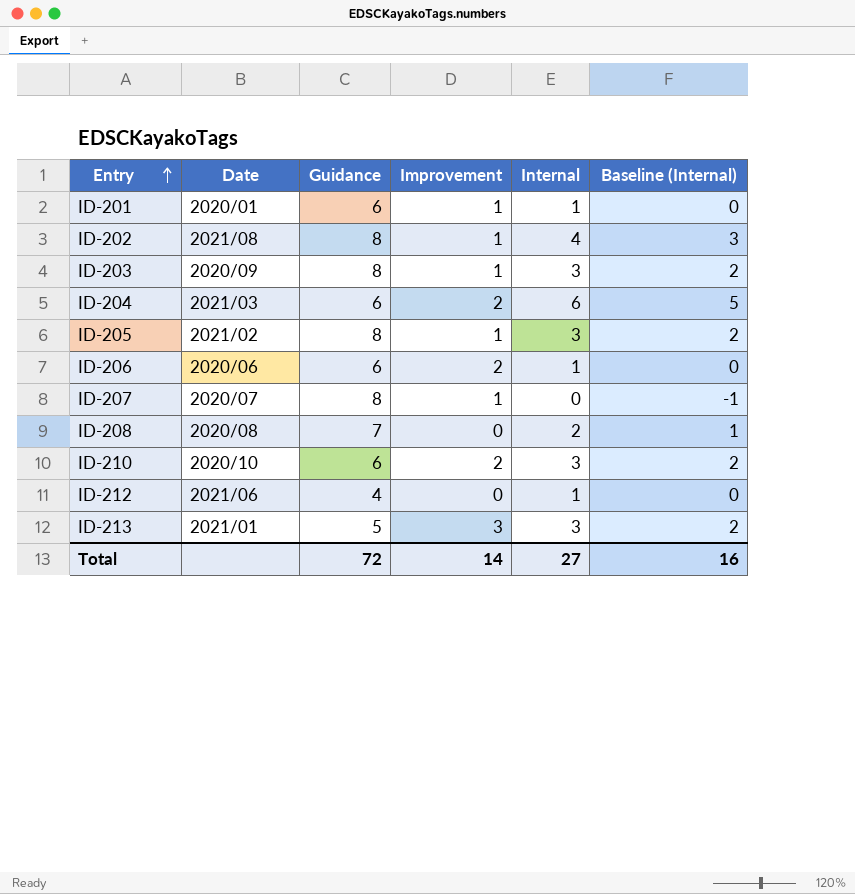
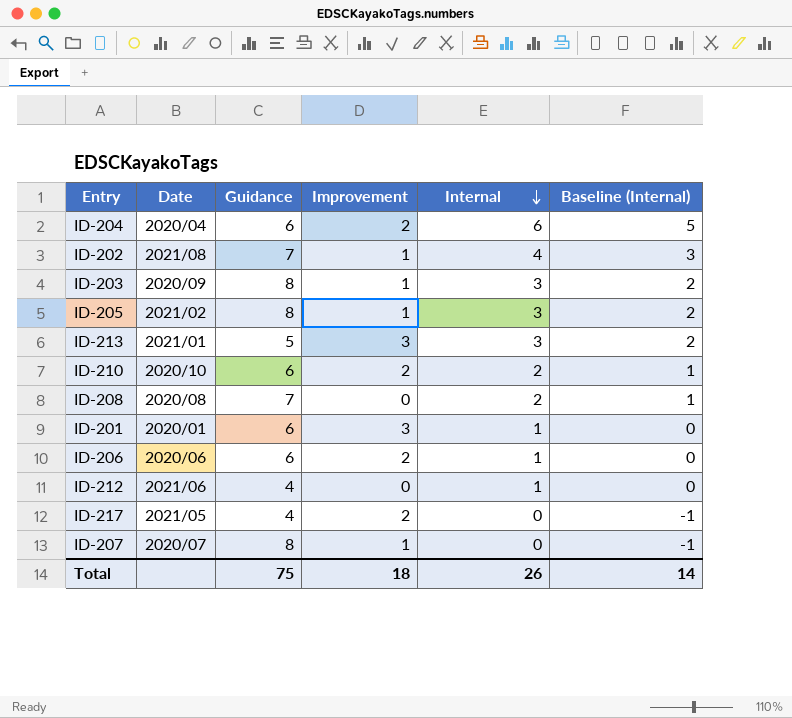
row order: Entry ascending -> Internal descending
ID-204 | Date: 2021/03 -> 2020/04
ID-202 | Guidance: 8 -> 7
ID-210 | Internal: 3 -> 2
ID-210 | Baseline (Internal): 2 -> 1
ID-201 | Improvement: 1 -> 3
row ID-217: none -> 2021/05 | 4 | 2 | 0 | -1
Total | Guidance: 72 -> 75
Total | Improvement: 14 -> 18
Total | Internal: 27 -> 26
Total | Baseline (Internal): 16 -> 14

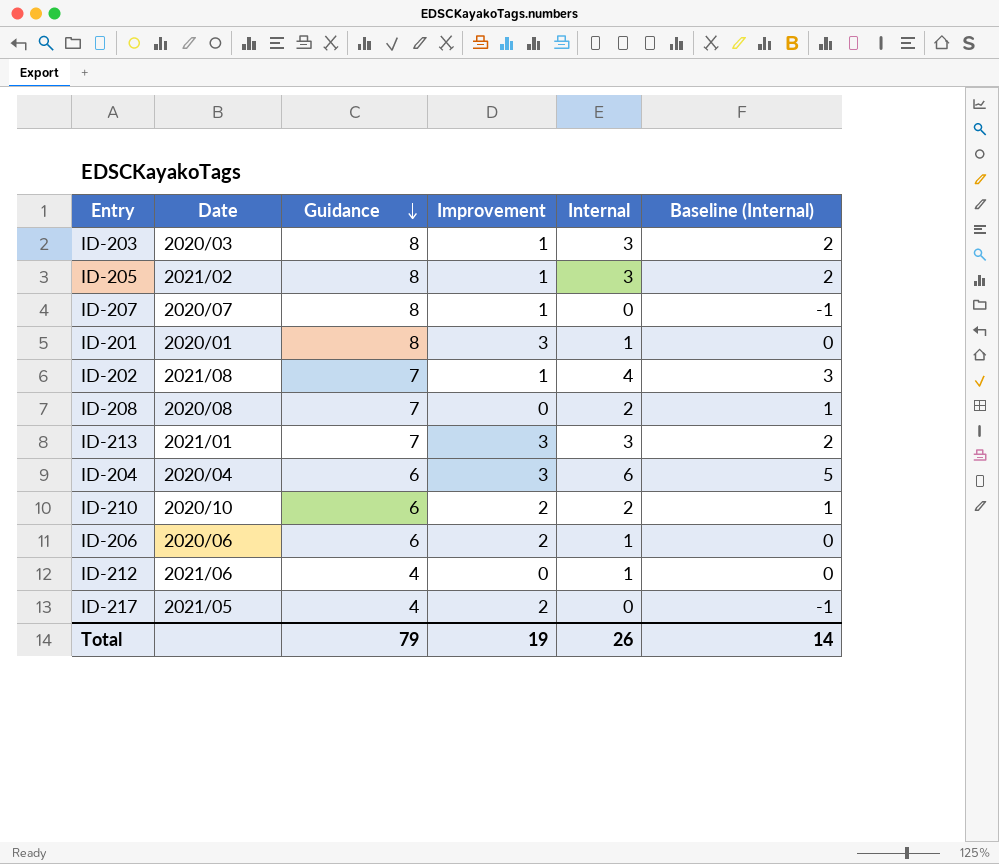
row order: Internal descending -> Guidance descending
ID-203 | Date: 2020/09 -> 2020/03
ID-201 | Guidance: 6 -> 8
ID-213 | Guidance: 5 -> 7
ID-204 | Improvement: 2 -> 3
Total | Guidance: 75 -> 79
Total | Improvement: 18 -> 19

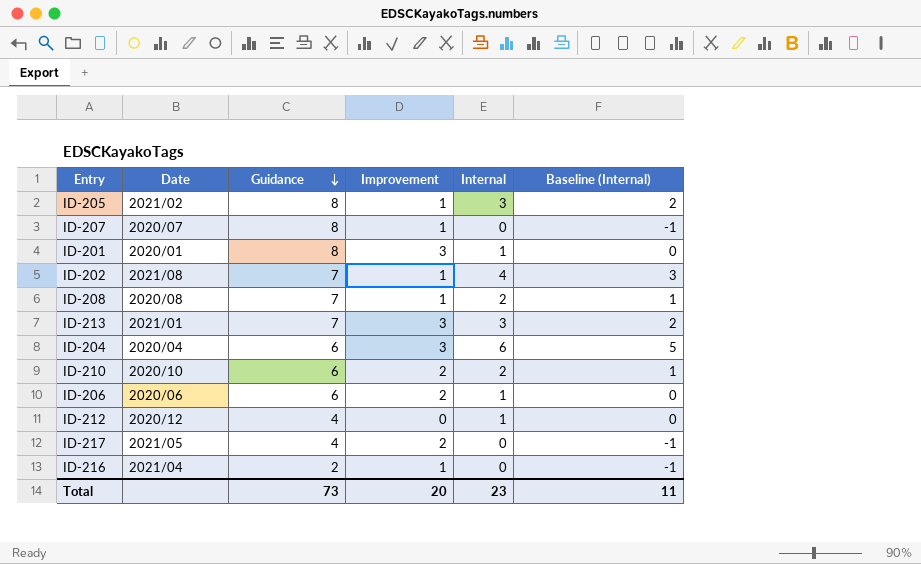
row ID-203: 2020/03 | 8 | 1 | 3 | 2 -> none
ID-208 | Improvement: 0 -> 1
ID-212 | Date: 2021/06 -> 2020/12
row ID-216: none -> 2021/04 | 2 | 1 | 0 | -1
Total | Guidance: 79 -> 73
Total | Improvement: 19 -> 20
Total | Internal: 26 -> 23
Total | Baseline (Internal): 14 -> 11

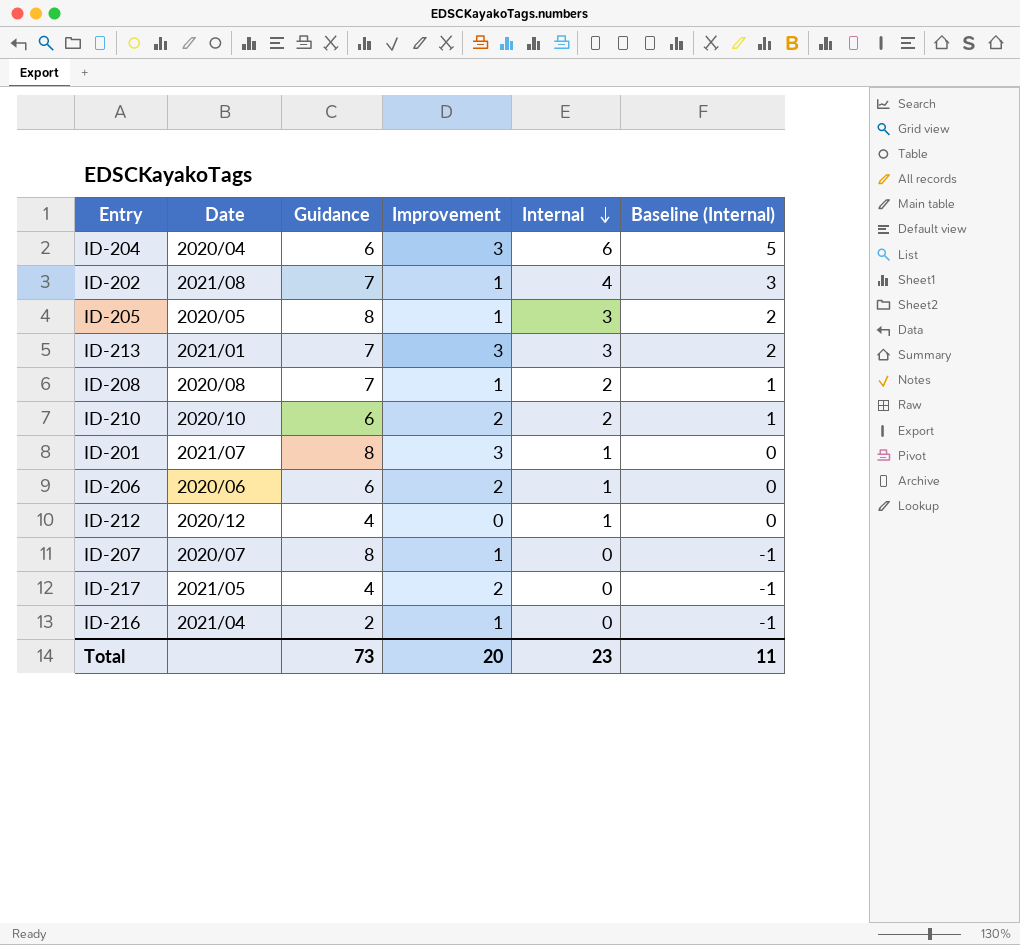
row order: Guidance descending -> Internal descending
ID-205 | Date: 2021/02 -> 2020/05
ID-201 | Date: 2020/01 -> 2021/07

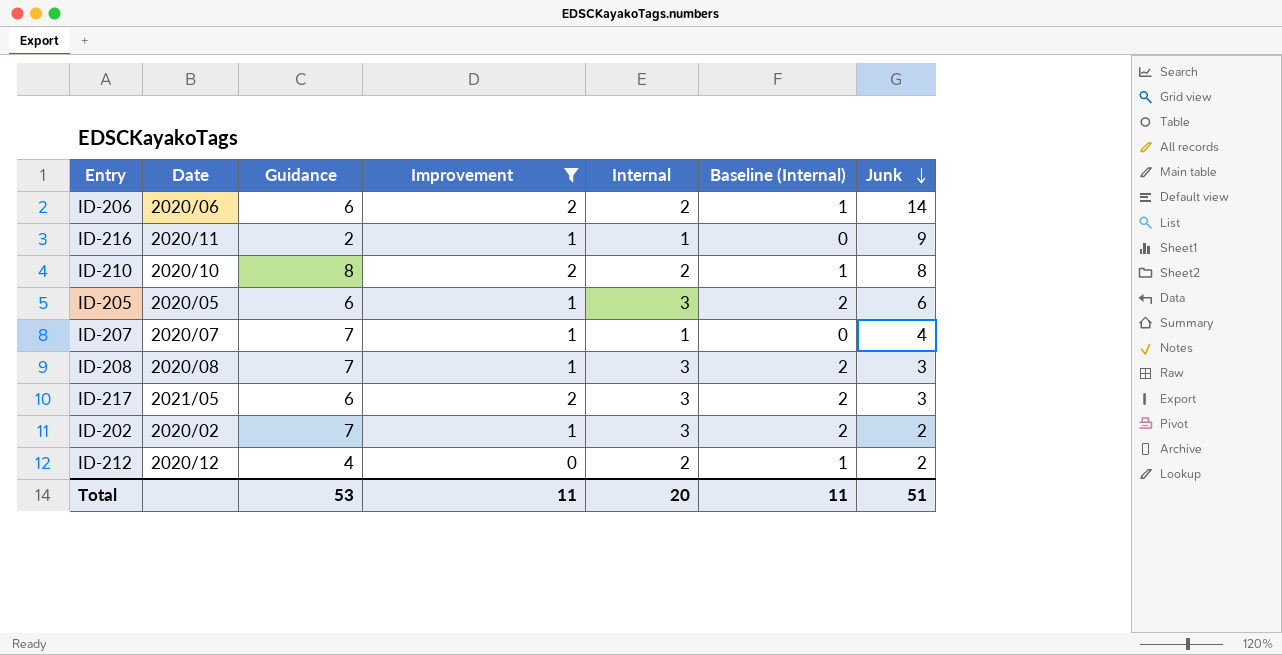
filter: none -> Improvement != 3
row order: Internal descending -> Junk descending
column Junk | position: none -> 7
ID-206 | Internal: 1 -> 2
ID-206 | Baseline (Internal): 0 -> 1
ID-216 | Date: 2021/04 -> 2020/11
ID-216 | Internal: 0 -> 1
ID-216 | Baseline (Internal): -1 -> 0
ID-210 | Guidance: 6 -> 8
ID-205 | Guidance: 8 -> 6
ID-207 | Guidance: 8 -> 7
ID-207 | Internal: 0 -> 1
ID-207 | Baseline (Internal): -1 -> 0
ID-208 | Internal: 2 -> 3
ID-208 | Baseline (Internal): 1 -> 2
ID-217 | Guidance: 4 -> 6
ID-217 | Internal: 0 -> 3
ID-217 | Baseline (Internal): -1 -> 2
ID-202 | Date: 2021/08 -> 2020/02
ID-202 | Internal: 4 -> 3
ID-202 | Baseline (Internal): 3 -> 2
ID-212 | Internal: 1 -> 2
ID-212 | Baseline (Internal): 0 -> 1
Total | Guidance: 73 -> 53
Total | Improvement: 20 -> 11
Total | Internal: 23 -> 20

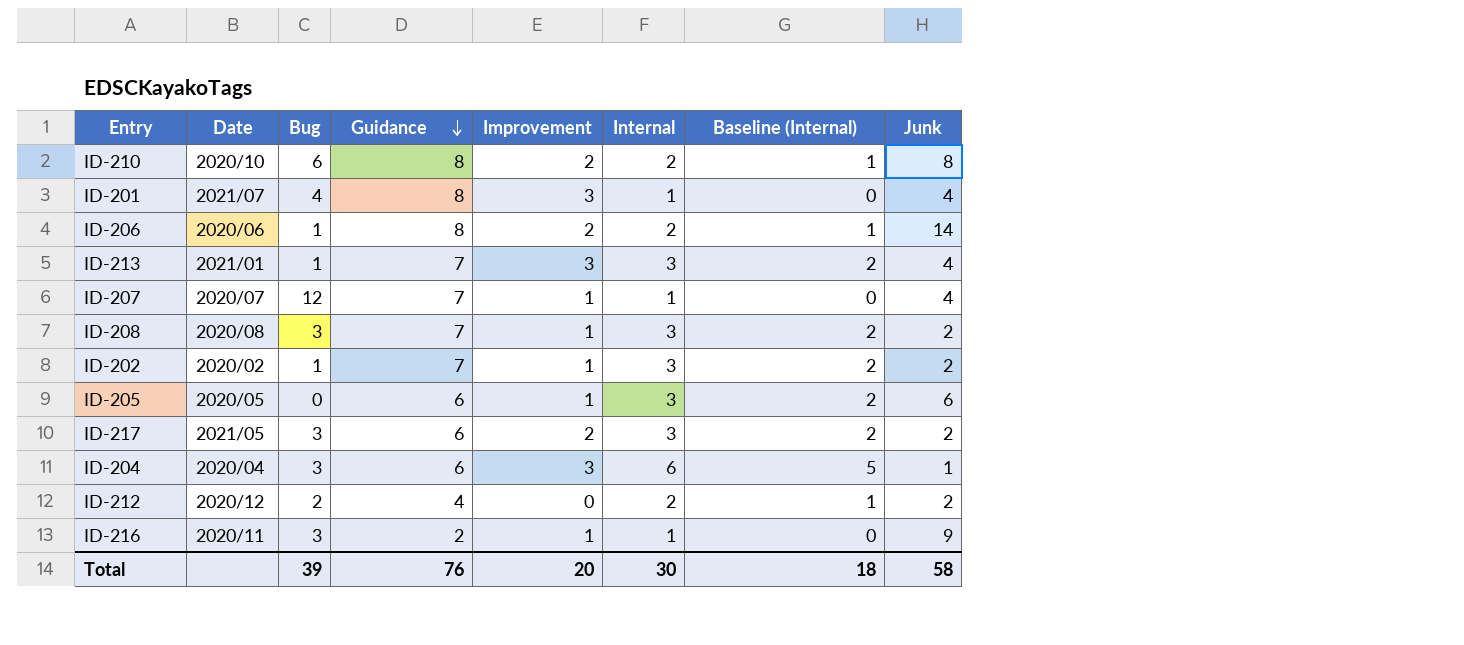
filter: Improvement != 3 -> none
row order: Junk descending -> Guidance descending
column Bug | position: none -> 3
ID-206 | Guidance: 6 -> 8
ID-208 | Junk: 3 -> 2
ID-217 | Junk: 3 -> 2
Total | Guidance: 53 -> 76
Total | Improvement: 11 -> 20
Total | Internal: 20 -> 30
Total | Baseline (Internal): 11 -> 18
Total | Junk: 51 -> 58

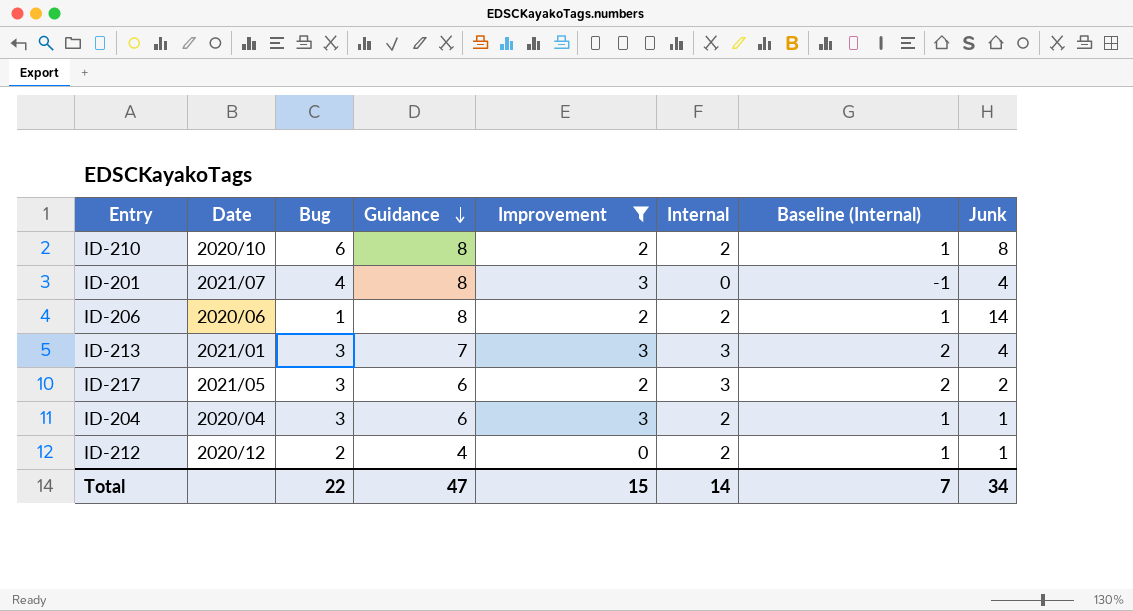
filter: none -> Improvement != 1
ID-201 | Internal: 1 -> 0
ID-201 | Baseline (Internal): 0 -> -1
ID-213 | Bug: 1 -> 3
ID-204 | Internal: 6 -> 2
ID-204 | Baseline (Internal): 5 -> 1
ID-212 | Junk: 2 -> 1
Total | Bug: 39 -> 22
Total | Guidance: 76 -> 47
Total | Improvement: 20 -> 15
Total | Internal: 30 -> 14
Total | Baseline (Internal): 18 -> 7
Total | Junk: 58 -> 34

